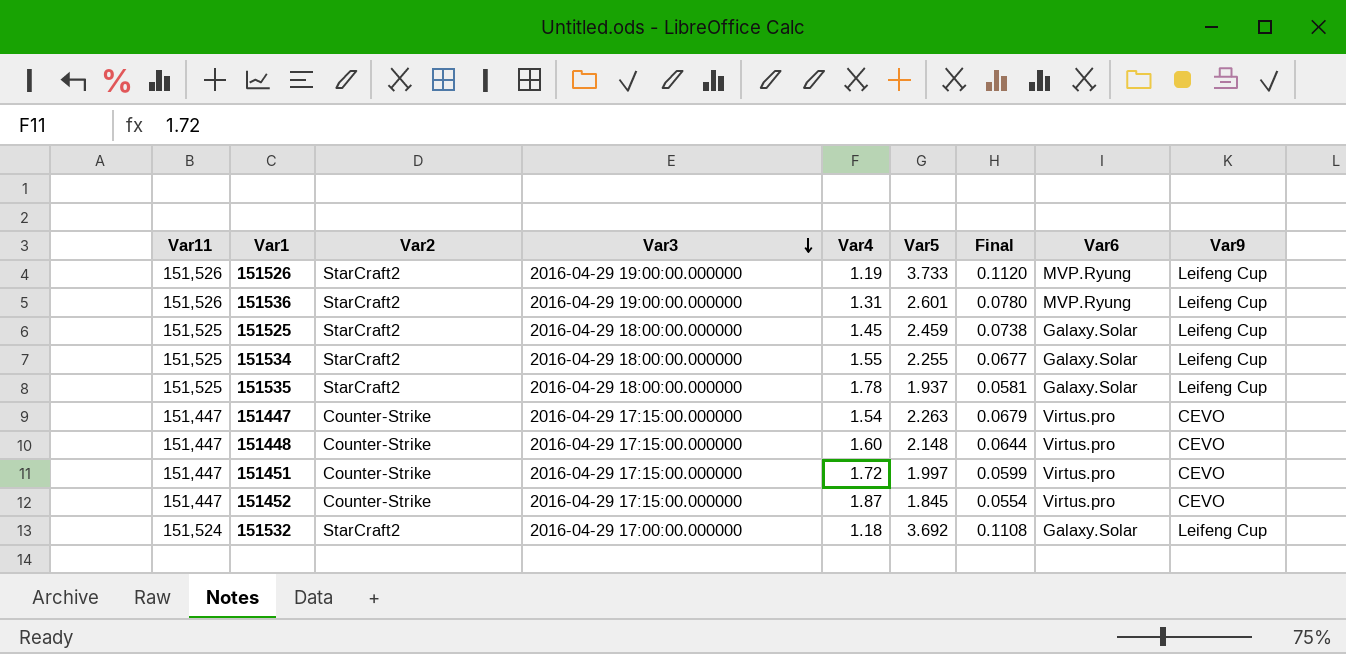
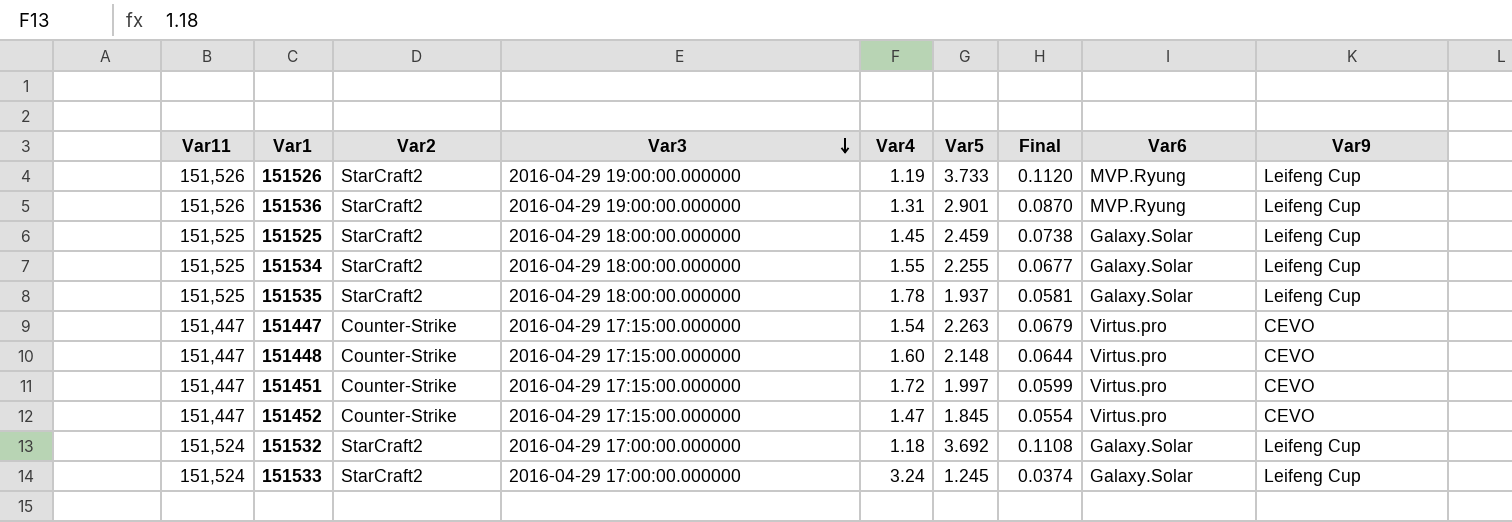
151536 | Var5: 2.601 -> 2.901
151536 | Final: 0.0780 -> 0.0870
151452 | Var4: 1.87 -> 1.47
row 151533: none -> 151,524 | StarCraft2 | 2016-04-29 17:00:00.000000 | 3.24 | 1.245 | 0.0374 | Galaxy.Solar | Leifeng Cup

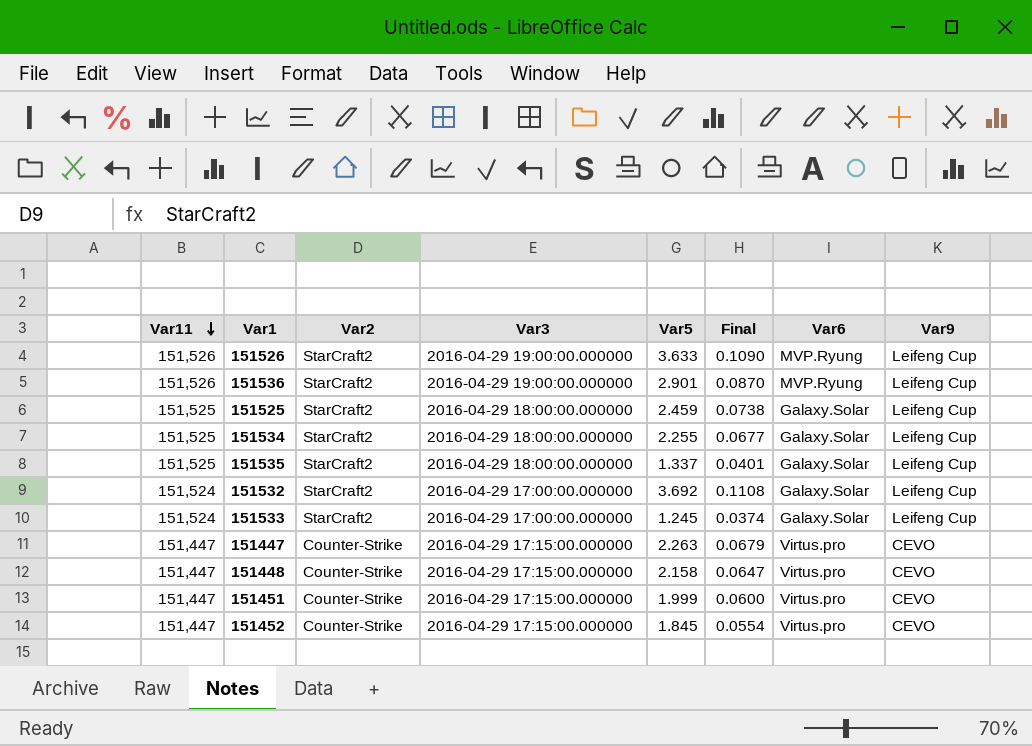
row order: Var3 descending -> Var11 descending
column Var4 | position: 5 -> none
151526 | Var5: 3.733 -> 3.633
151526 | Final: 0.1120 -> 0.1090
151535 | Var5: 1.937 -> 1.337
151535 | Final: 0.0581 -> 0.0401
151448 | Var5: 2.148 -> 2.158
151448 | Final: 0.0644 -> 0.0647
151451 | Var5: 1.997 -> 1.999
151451 | Final: 0.0599 -> 0.0600

